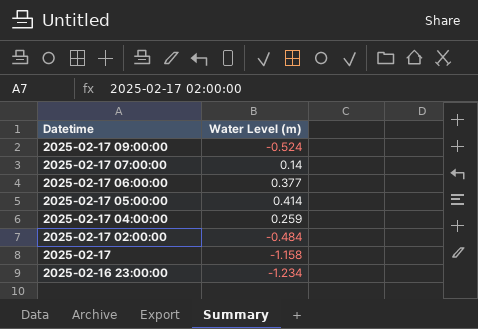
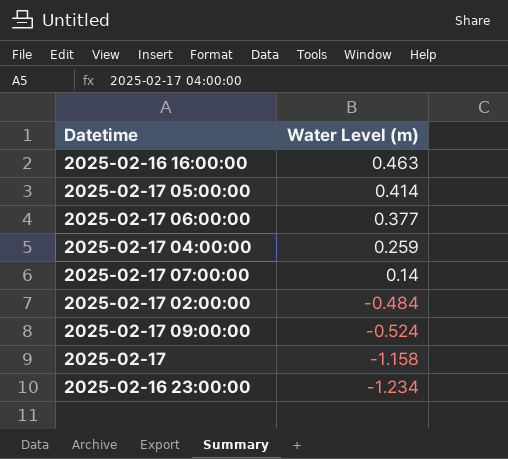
row order: Datetime descending -> Water Level (m) descending
row 2025-02-16 16:00:00: none -> 0.463

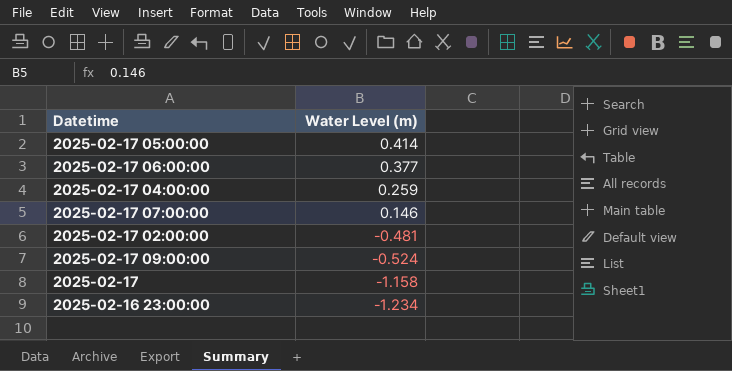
row 2025-02-16 16:00:00: 0.463 -> none
2025-02-17 07:00:00 | Water Level (m): 0.14 -> 0.146
2025-02-17 02:00:00 | Water Level (m): -0.484 -> -0.481

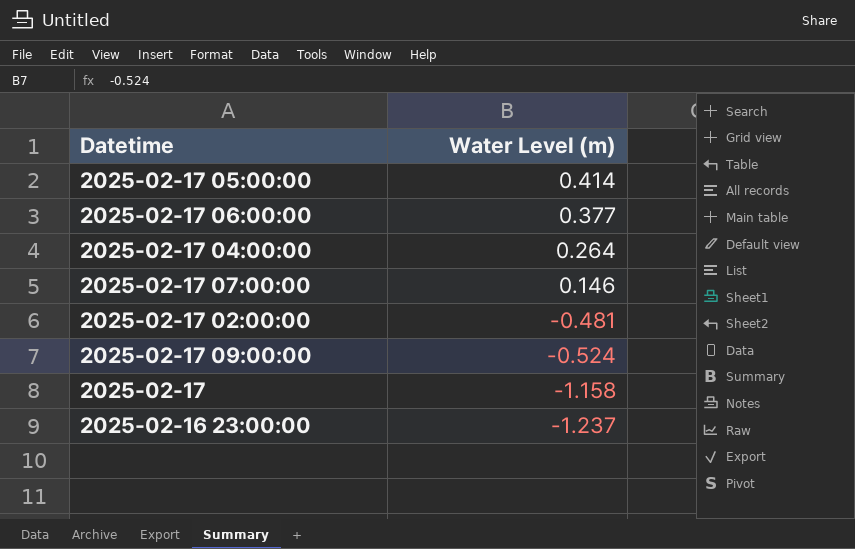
2025-02-17 04:00:00 | Water Level (m): 0.259 -> 0.264
2025-02-16 23:00:00 | Water Level (m): -1.234 -> -1.237

